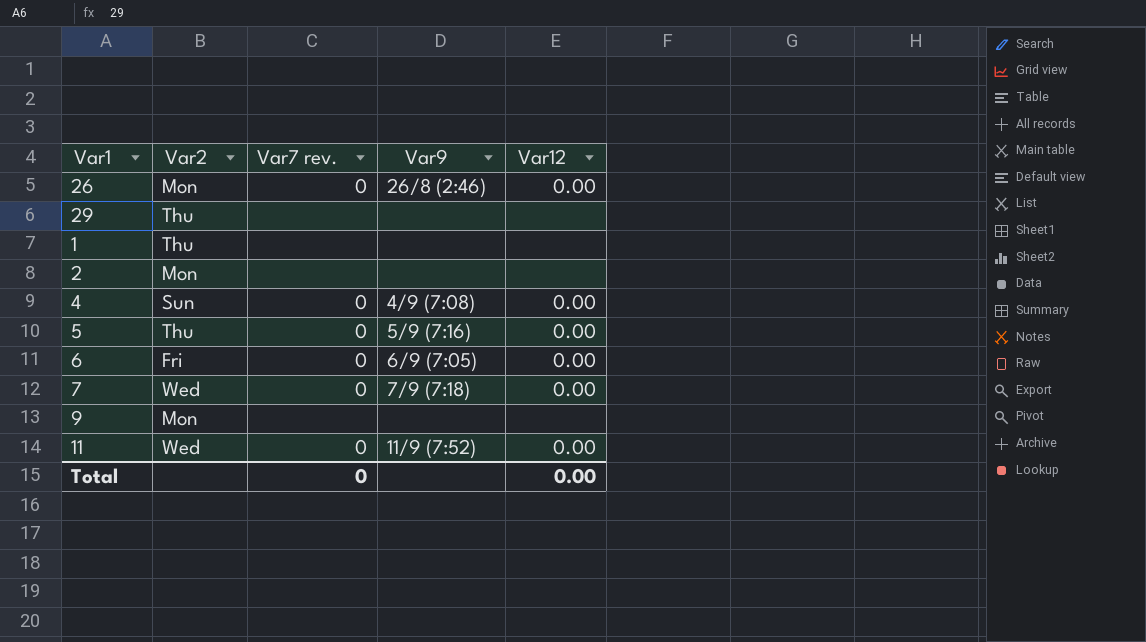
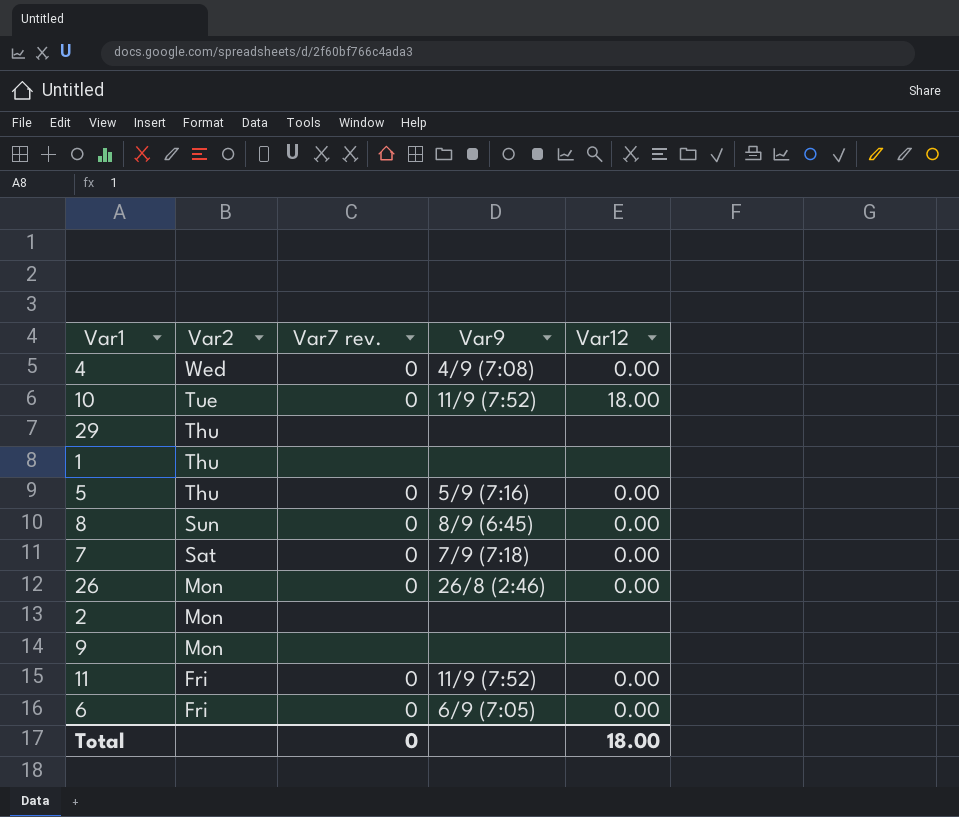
row order: none -> Var2 descending
4 | Var2: Sun -> Wed
row 10: none -> Tue | 0 | 11/9 (7:52) | 18.00
row 8: none -> Sun | 0 | 8/9 (6:45) | 0.00
7 | Var2: Wed -> Sat
11 | Var2: Wed -> Fri
Total | Var12: 0.00 -> 18.00

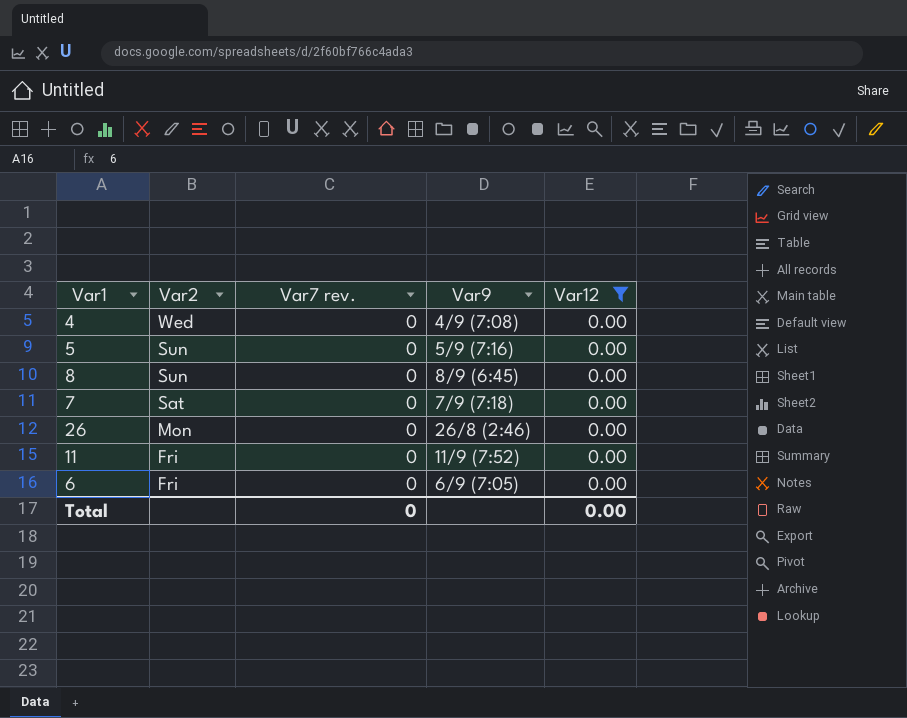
filter: none -> Var12 = 0.00
5 | Var2: Thu -> Sun
Total | Var12: 18.00 -> 0.00

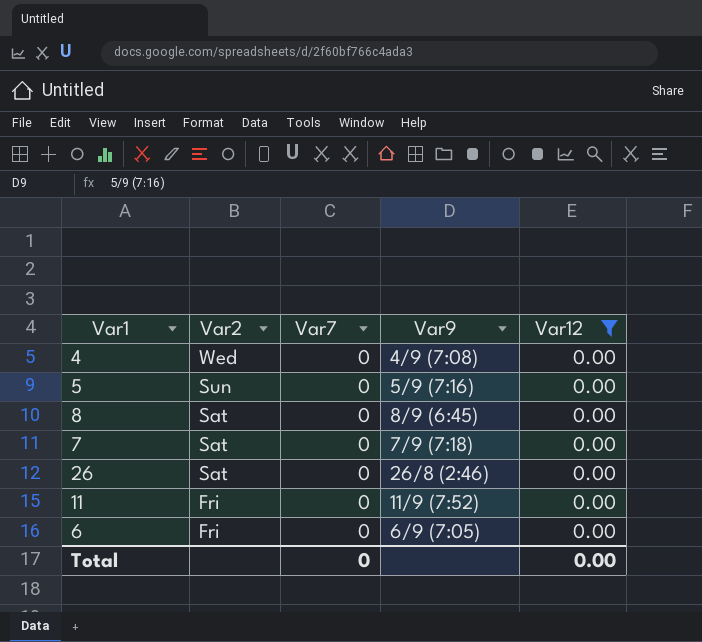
column name: Var7 rev. -> Var7
8 | Var2: Sun -> Sat
26 | Var2: Mon -> Sat

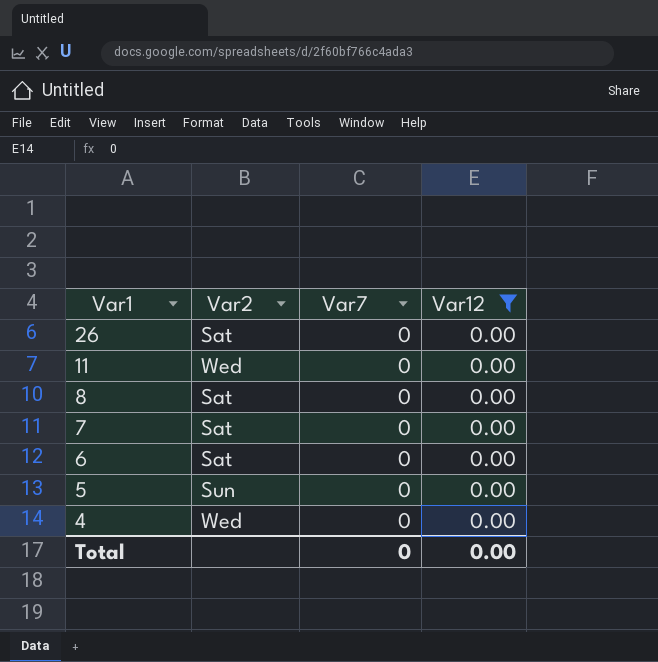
row order: Var2 descending -> Var1 descending
column Var9 | position: 4 -> none
11 | Var2: Fri -> Wed
6 | Var2: Fri -> Sat

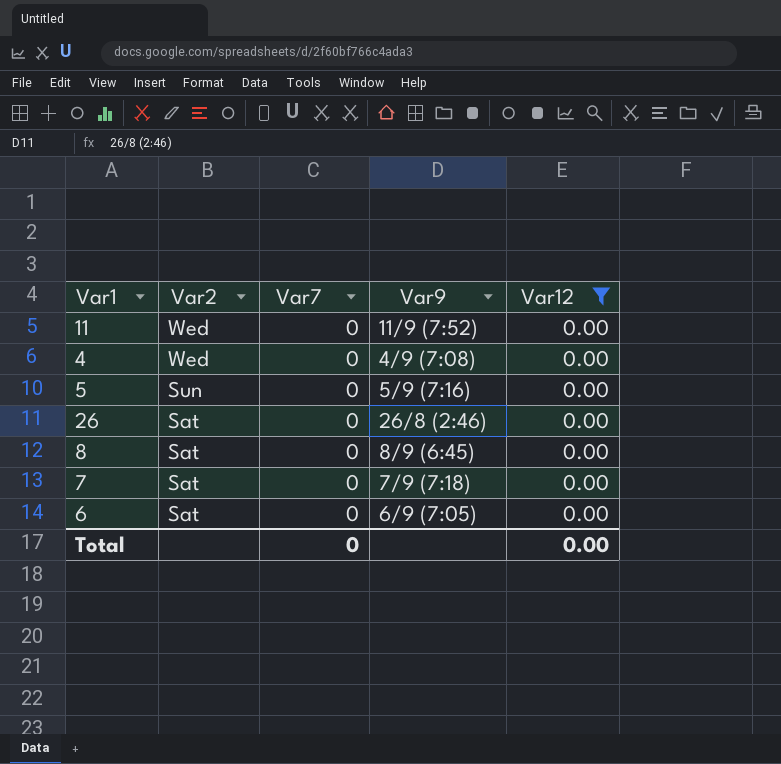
row order: Var1 descending -> Var2 descending
column Var9 | position: none -> 4

